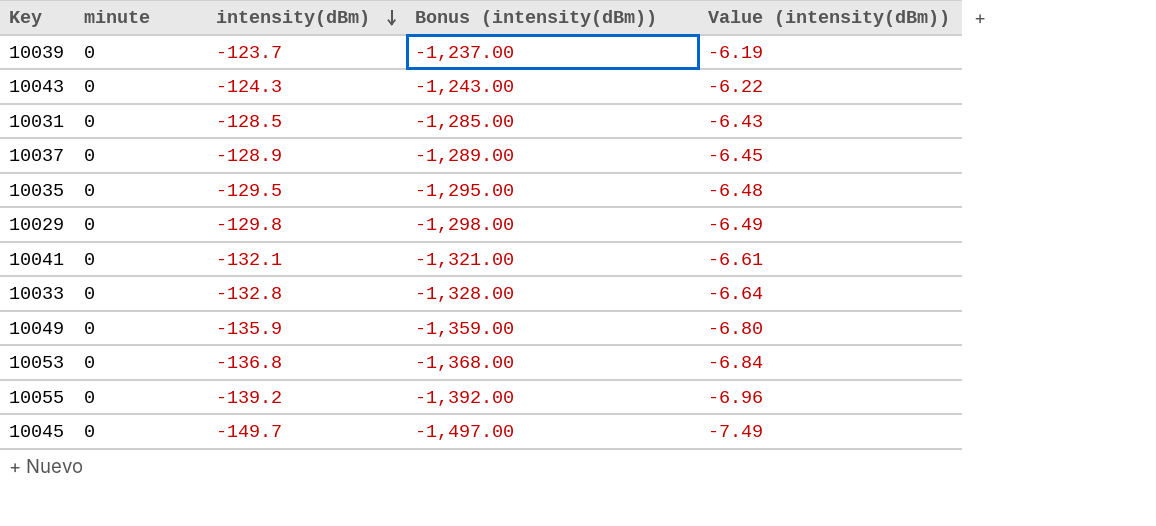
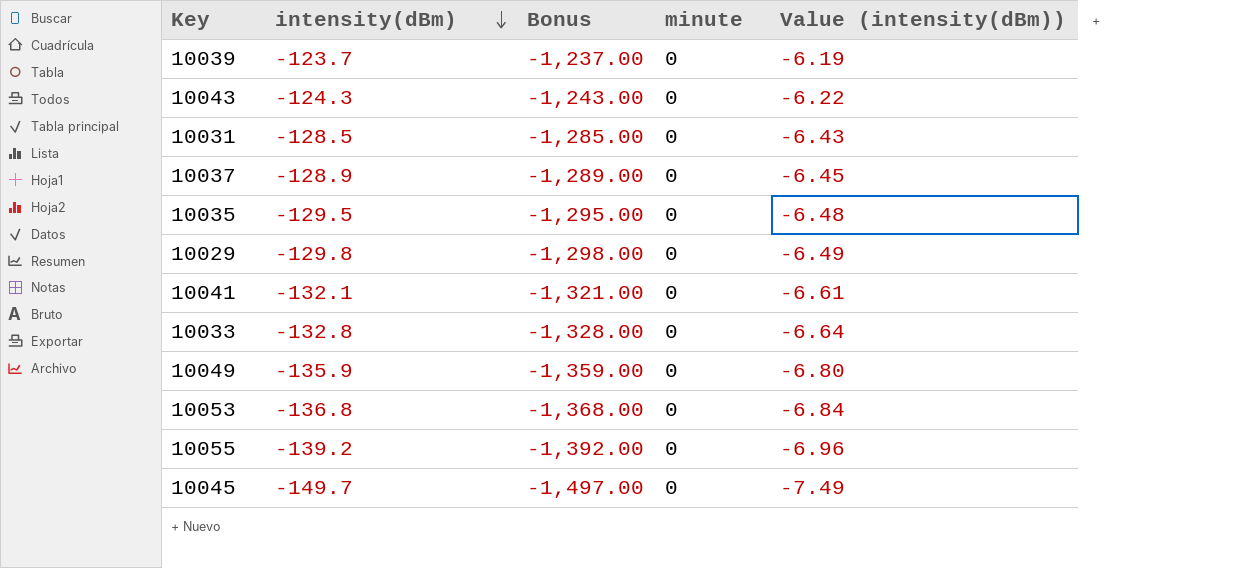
column name: Bonus (intensity(dBm)) -> Bonus
column minute | position: 2 -> 4

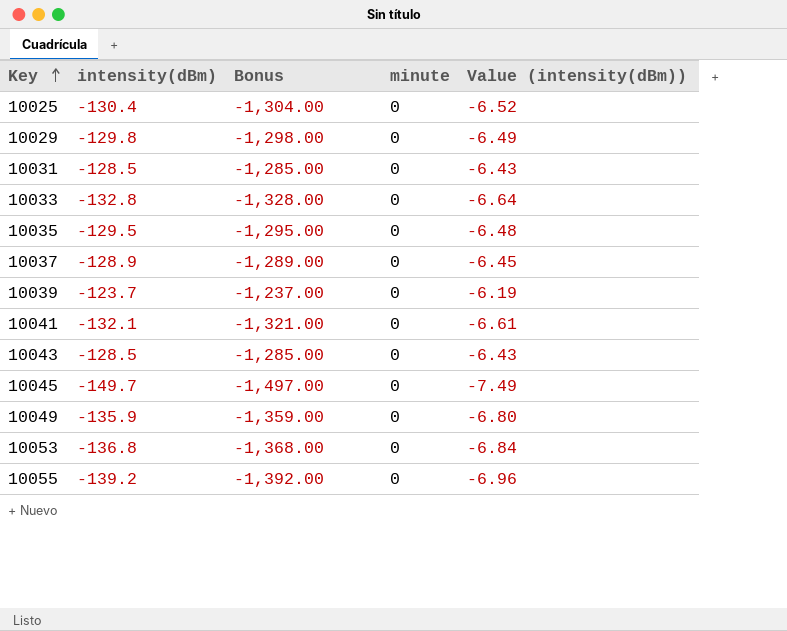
row order: intensity(dBm) descending -> Key ascending
row 10025: none -> -130.4 | -1,304.00 | 0 | -6.52
10043 | intensity(dBm): -124.3 -> -128.5
10043 | Bonus: -1,243.00 -> -1,285.00
10043 | Value (intensity(dBm)): -6.22 -> -6.43

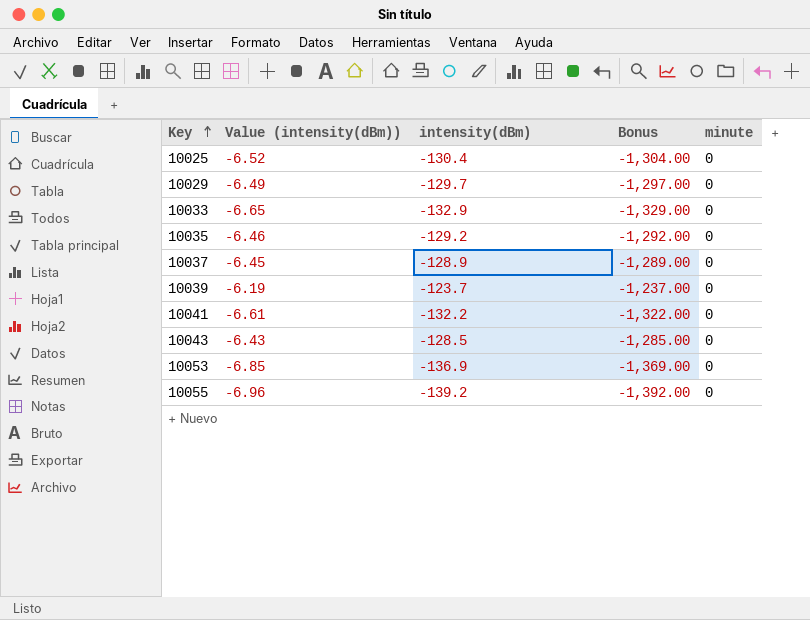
column Value (intensity(dBm)) | position: 5 -> 2
row 10031: -128.5 | -1,285.00 | 0 | -6.43 -> none
row 10045: -149.7 | -1,497.00 | 0 | -7.49 -> none
row 10049: -135.9 | -1,359.00 | 0 | -6.80 -> none
10029 | intensity(dBm): -129.8 -> -129.7
10029 | Bonus: -1,298.00 -> -1,297.00
10033 | Value (intensity(dBm)): -6.64 -> -6.65
10033 | intensity(dBm): -132.8 -> -132.9
10033 | Bonus: -1,328.00 -> -1,329.00
10035 | Value (intensity(dBm)): -6.48 -> -6.46
10035 | intensity(dBm): -129.5 -> -129.2
10035 | Bonus: -1,295.00 -> -1,292.00
10041 | intensity(dBm): -132.1 -> -132.2
10041 | Bonus: -1,321.00 -> -1,322.00
10053 | Value (intensity(dBm)): -6.84 -> -6.85
10053 | intensity(dBm): -136.8 -> -136.9
10053 | Bonus: -1,368.00 -> -1,369.00

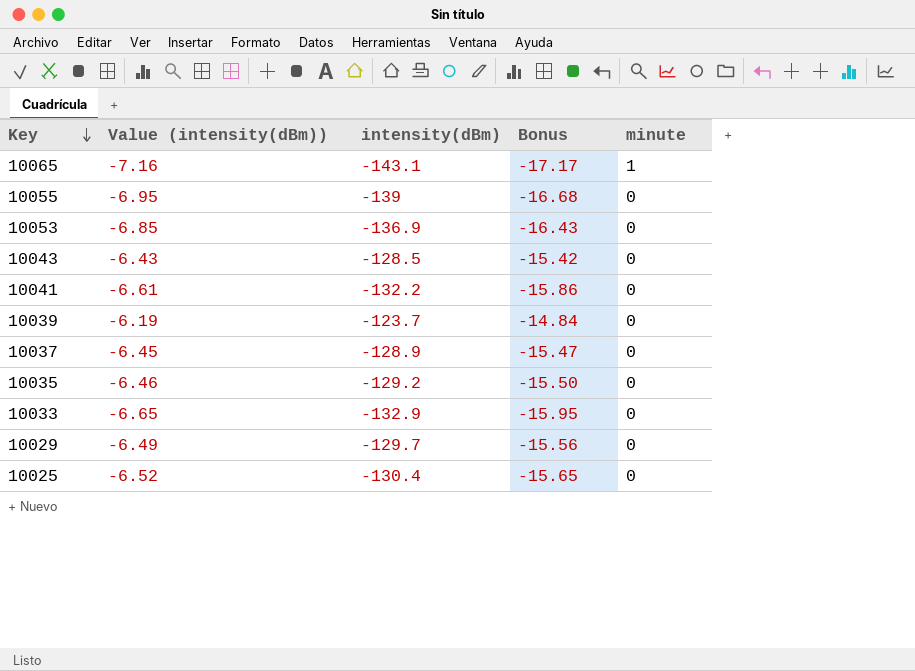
row order: Key ascending -> Key descending
column Bonus | formula: [intensity(dBm)] * 10 -> [intensity(dBm)] * 0.12
row 10065: none -> -7.16 | -143.1 | -17.17 | 1
10055 | Value (intensity(dBm)): -6.96 -> -6.95
10055 | intensity(dBm): -139.2 -> -139

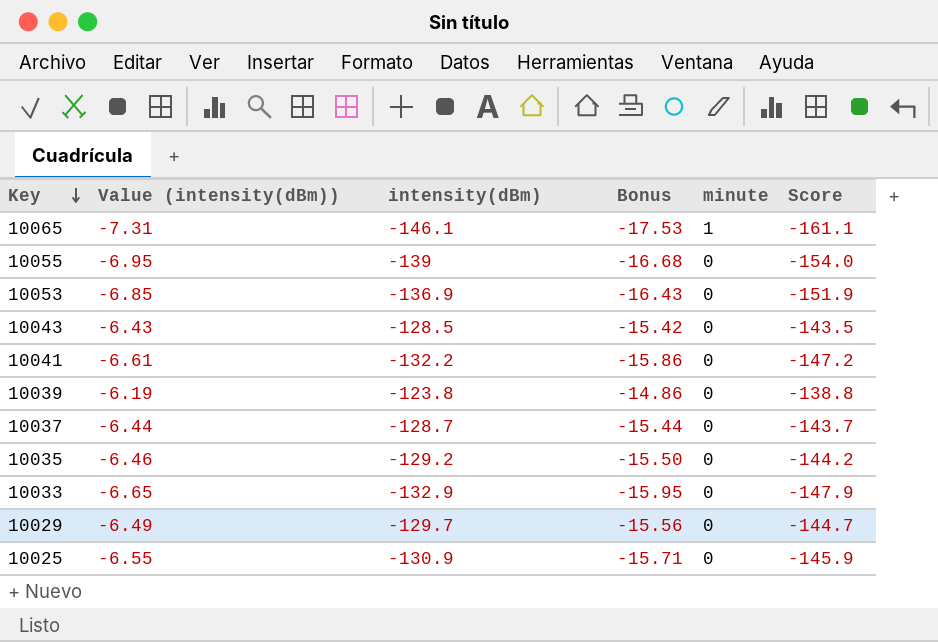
column Score | formula: none -> [intensity(dBm)] - 15
10065 | Value (intensity(dBm)): -7.16 -> -7.31
10065 | intensity(dBm): -143.1 -> -146.1
10065 | Bonus: -17.17 -> -17.53
10039 | intensity(dBm): -123.7 -> -123.8
10039 | Bonus: -14.84 -> -14.86
10037 | Value (intensity(dBm)): -6.45 -> -6.44
10037 | intensity(dBm): -128.9 -> -128.7
10037 | Bonus: -15.47 -> -15.44
10025 | Value (intensity(dBm)): -6.52 -> -6.55
10025 | intensity(dBm): -130.4 -> -130.9
10025 | Bonus: -15.65 -> -15.71

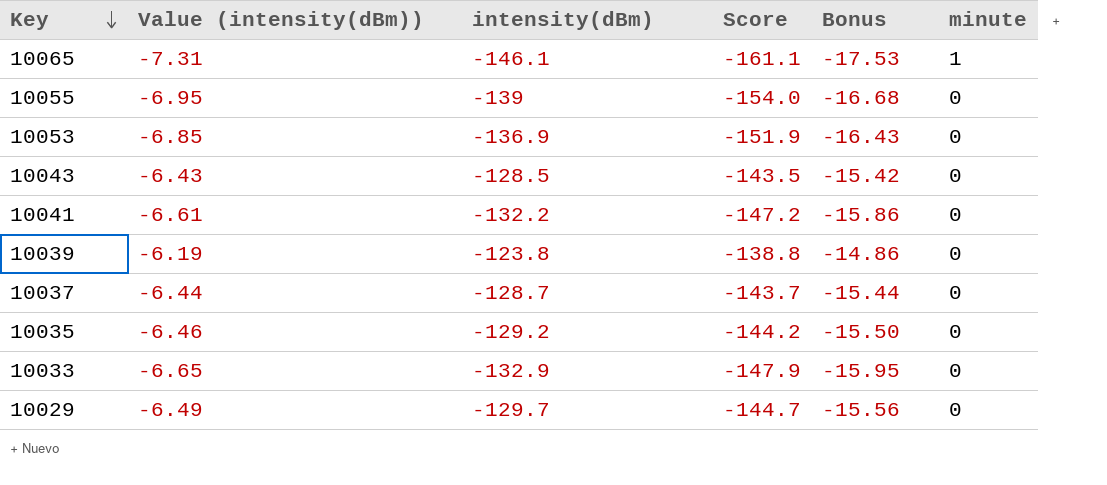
column Score | position: 6 -> 4
row 10025: -6.55 | -130.9 | -15.71 | 0 | -145.9 -> none

